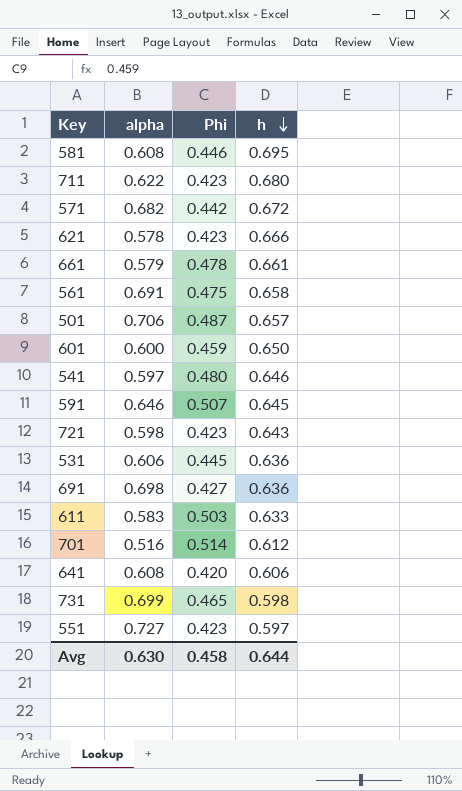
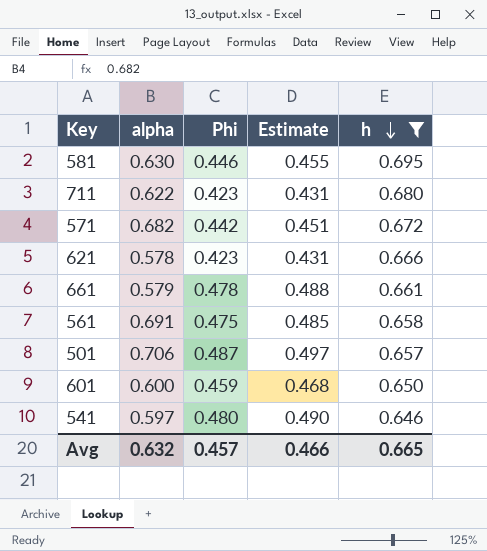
filter: none -> h >= 0.646
column Estimate | formula: none -> [Phi] * 1.02
581 | alpha: 0.608 -> 0.630
Avg | alpha: 0.630 -> 0.632
Avg | Phi: 0.458 -> 0.457
Avg | h: 0.644 -> 0.665

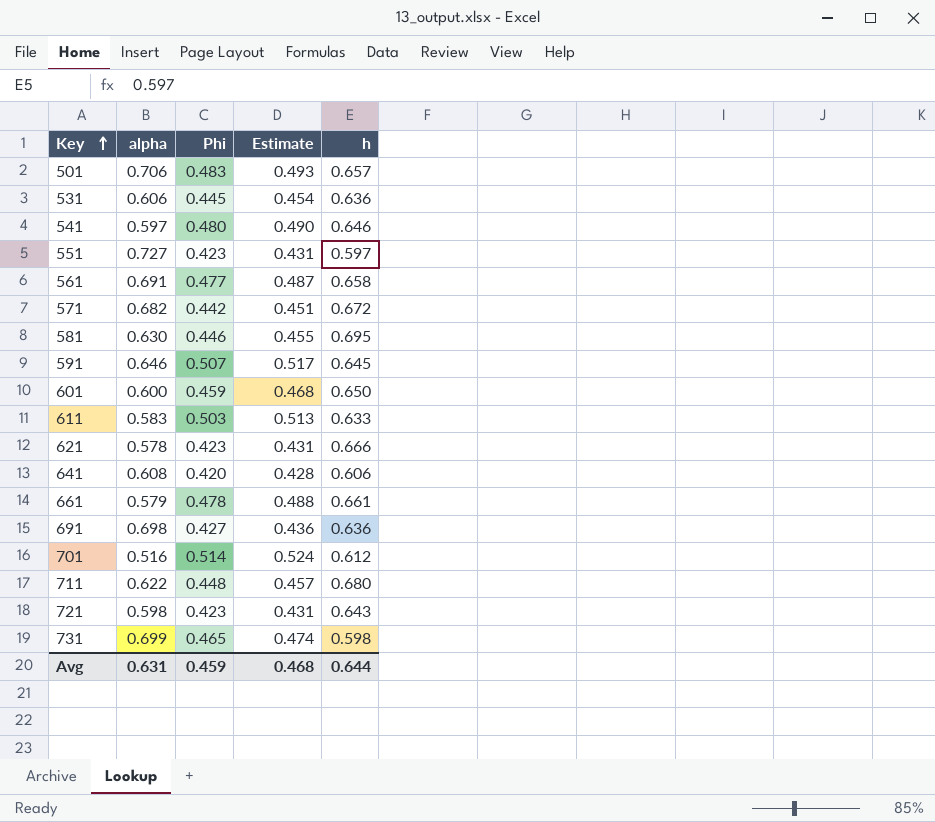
filter: h >= 0.646 -> none
row order: h descending -> Key ascending
501 | Phi: 0.487 -> 0.483
501 | Estimate: 0.497 -> 0.493
561 | Phi: 0.475 -> 0.477
561 | Estimate: 0.485 -> 0.487
711 | Phi: 0.423 -> 0.448
711 | Estimate: 0.431 -> 0.457
Avg | alpha: 0.632 -> 0.631
Avg | Phi: 0.457 -> 0.459
Avg | Estimate: 0.466 -> 0.468
Avg | h: 0.665 -> 0.644

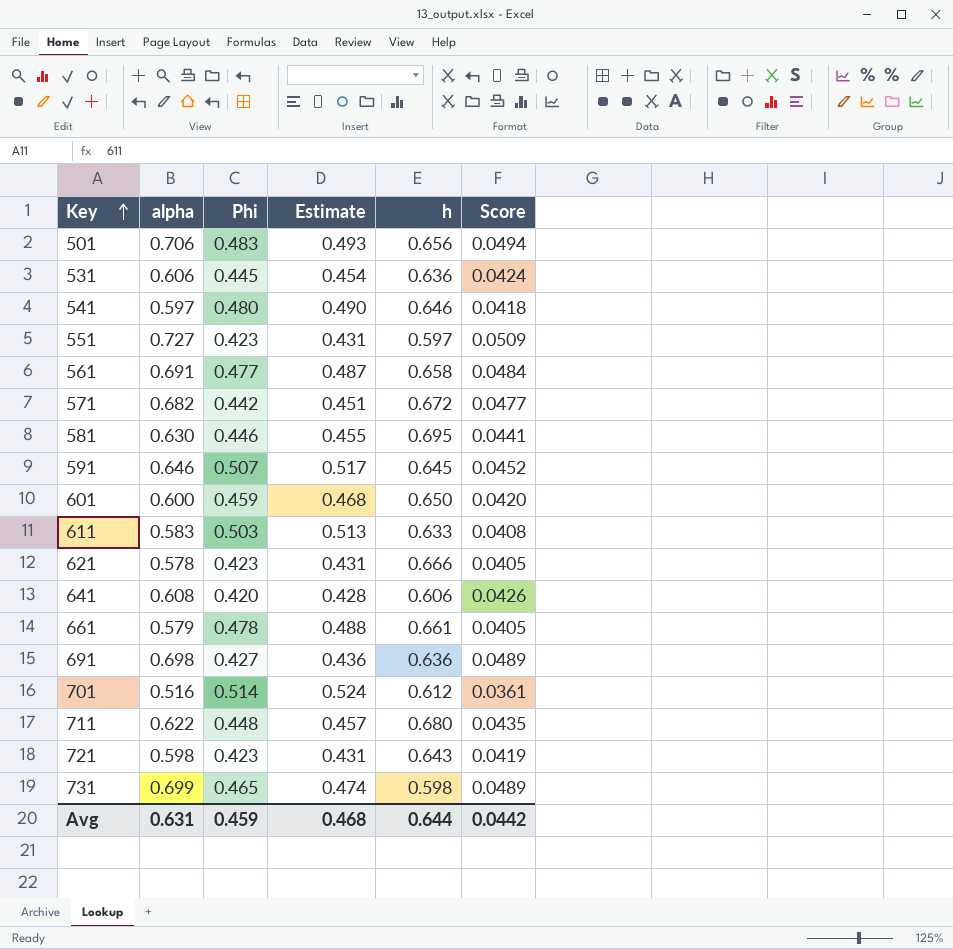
column Score | formula: none -> [alpha] * 0.07
501 | h: 0.657 -> 0.656

